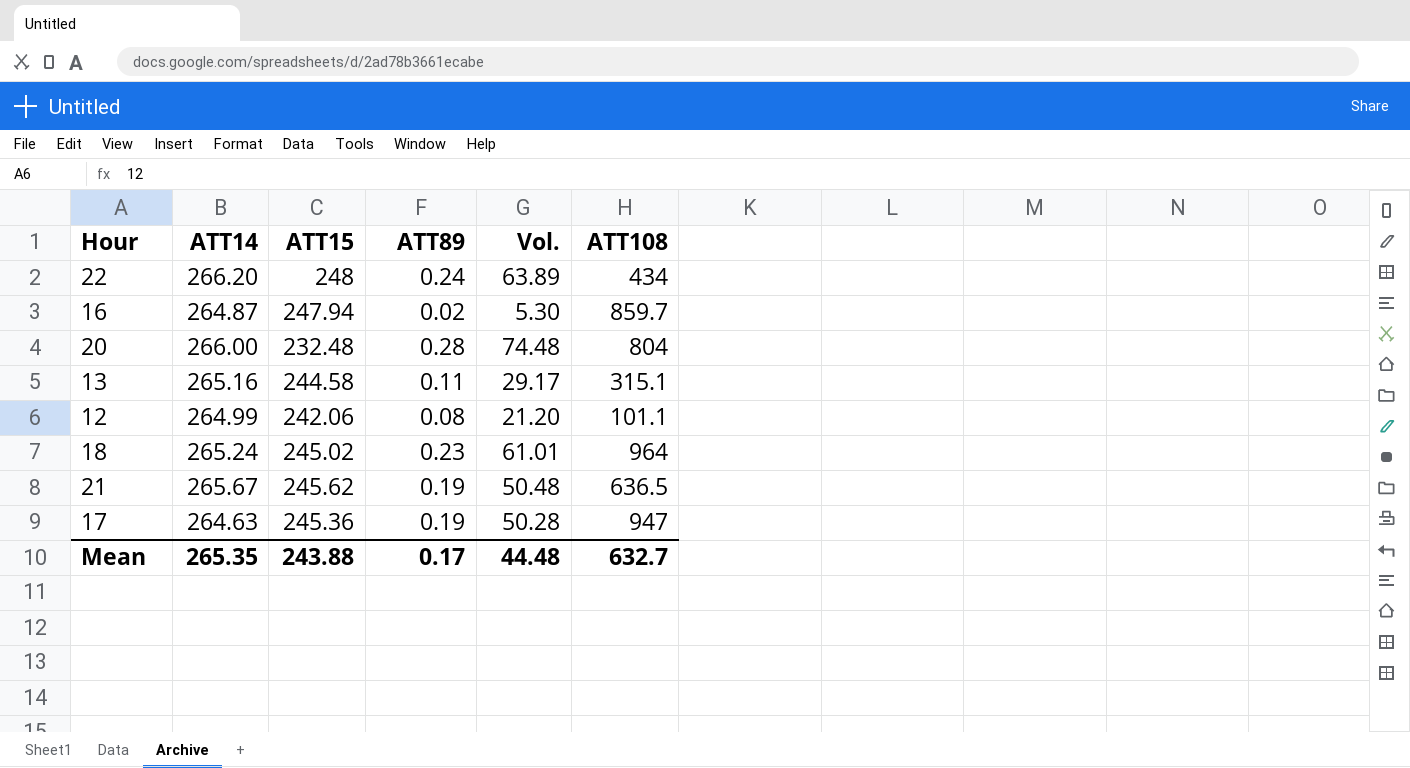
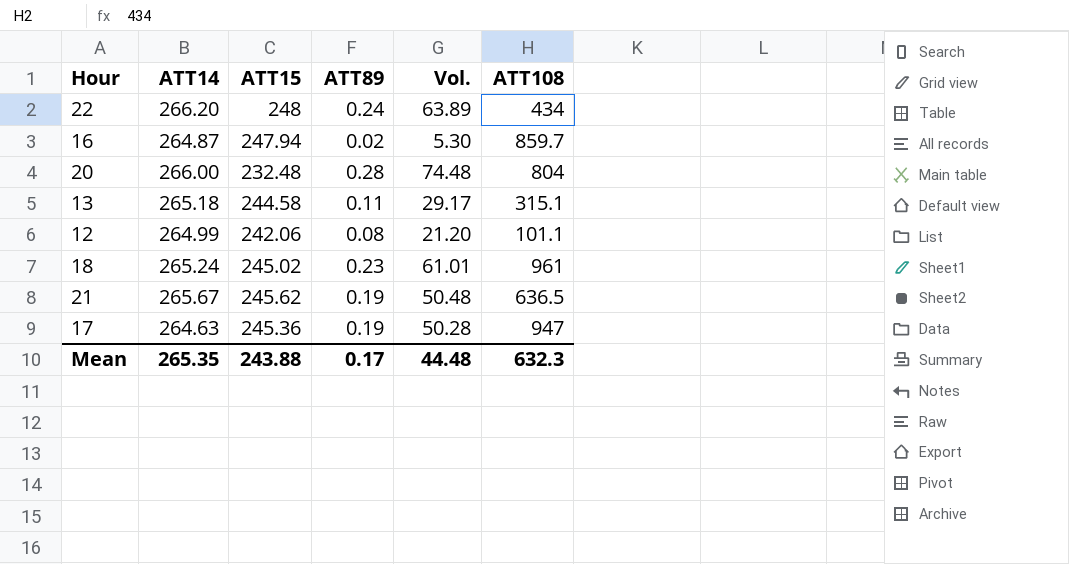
13 | ATT14: 265.16 -> 265.18
18 | ATT108: 964 -> 961
Mean | ATT108: 632.7 -> 632.3

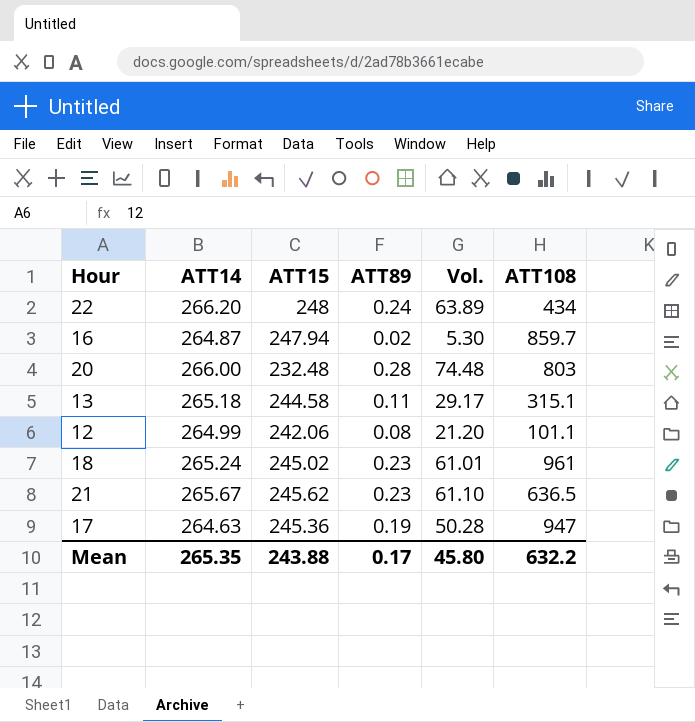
20 | ATT108: 804 -> 803
21 | ATT89: 0.19 -> 0.23
21 | Vol.: 50.48 -> 61.10
Mean | Vol.: 44.48 -> 45.80
Mean | ATT108: 632.3 -> 632.2

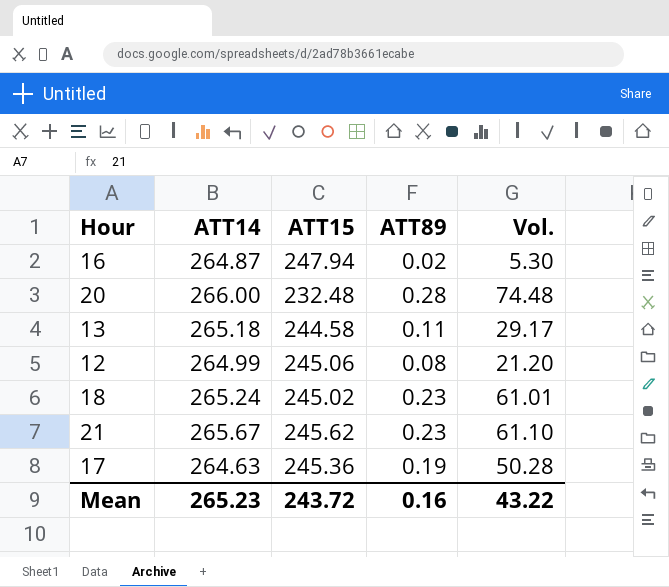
column ATT108 | position: 6 -> none
row 22: 266.20 | 248 | 0.24 | 63.89 | 434 -> none
12 | ATT15: 242.06 -> 245.06
Mean | ATT14: 265.35 -> 265.23
Mean | ATT15: 243.88 -> 243.72
Mean | ATT89: 0.17 -> 0.16
Mean | Vol.: 45.80 -> 43.22

